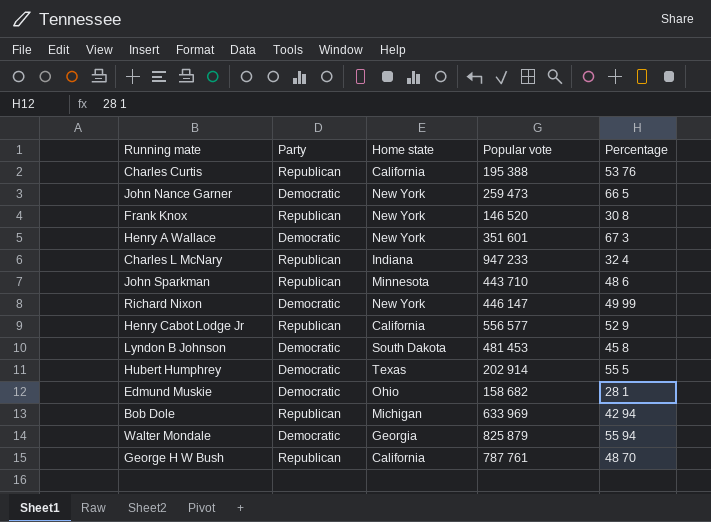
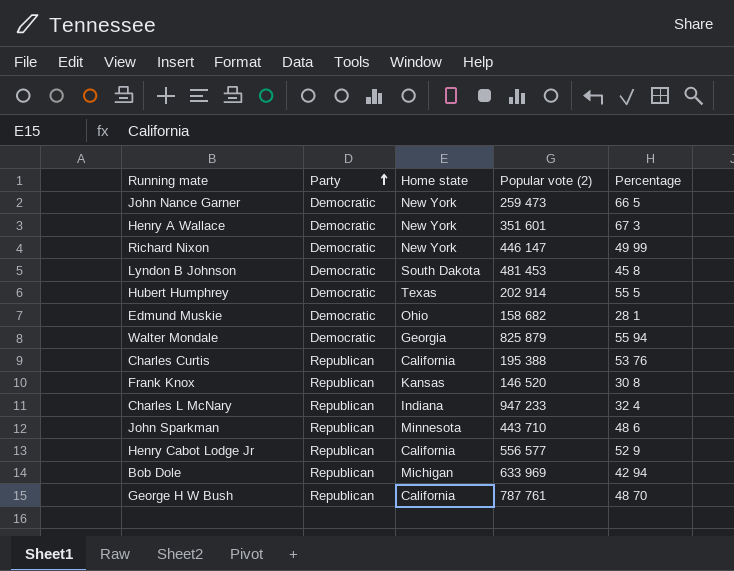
row order: none -> Party ascending
column name: Popular vote -> Popular vote (2)
Frank Knox | Home state: New York -> Kansas

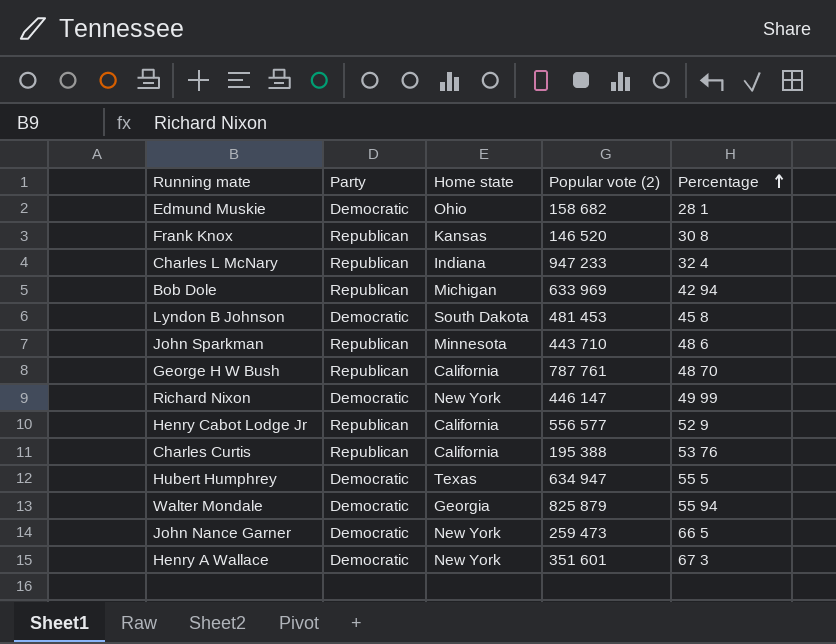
row order: Party ascending -> Percentage ascending
Hubert Humphrey | Popular vote (2): 202 914 -> 634 947

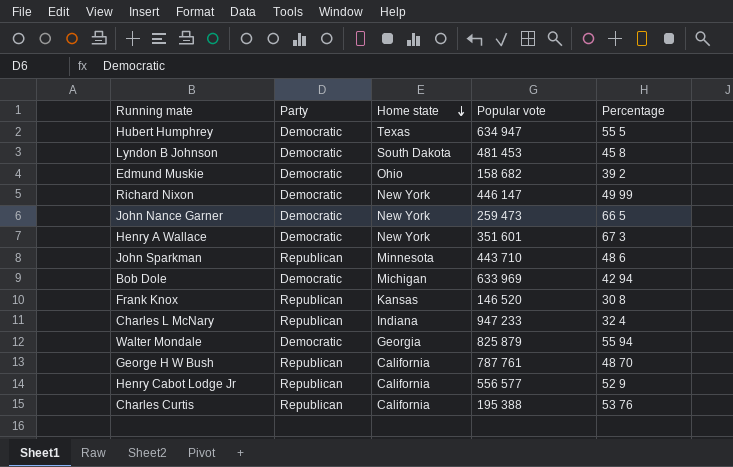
row order: Percentage ascending -> Home state descending
column name: Popular vote (2) -> Popular vote
Edmund Muskie | Percentage: 28 1 -> 39 2
Bob Dole | Party: Republican -> Democratic

